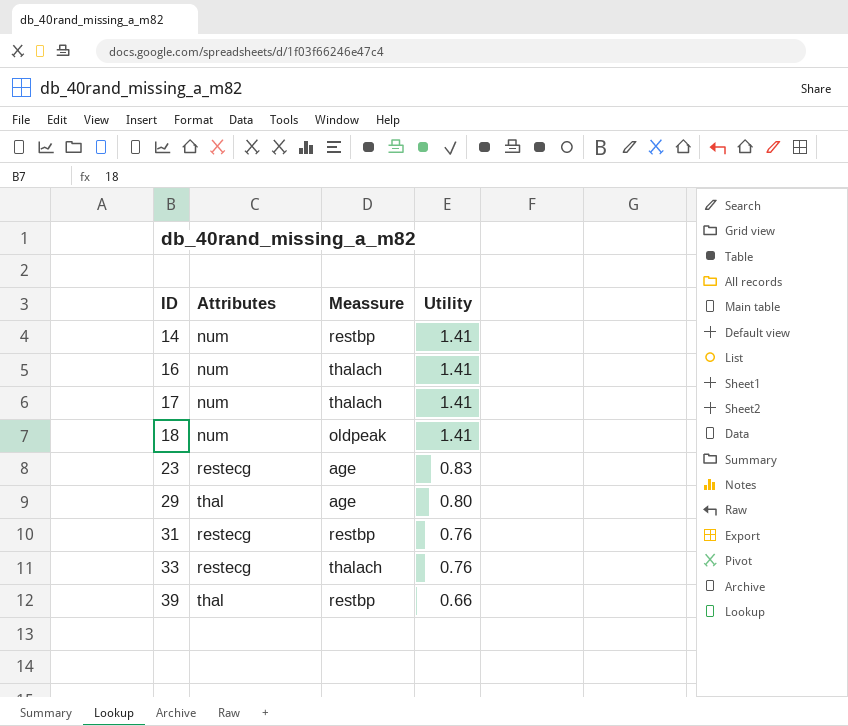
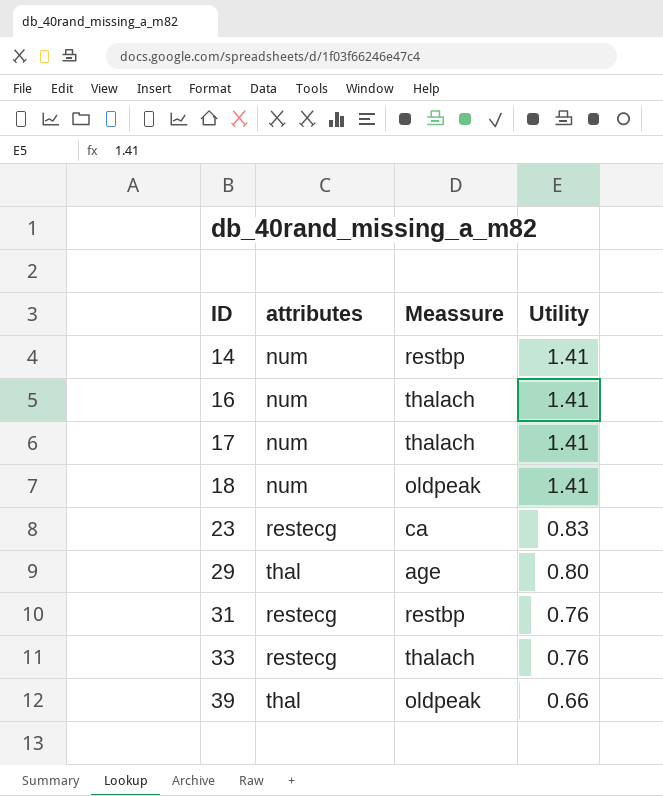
column name: Attributes -> attributes
23 | Meassure: age -> ca
39 | Meassure: restbp -> oldpeak

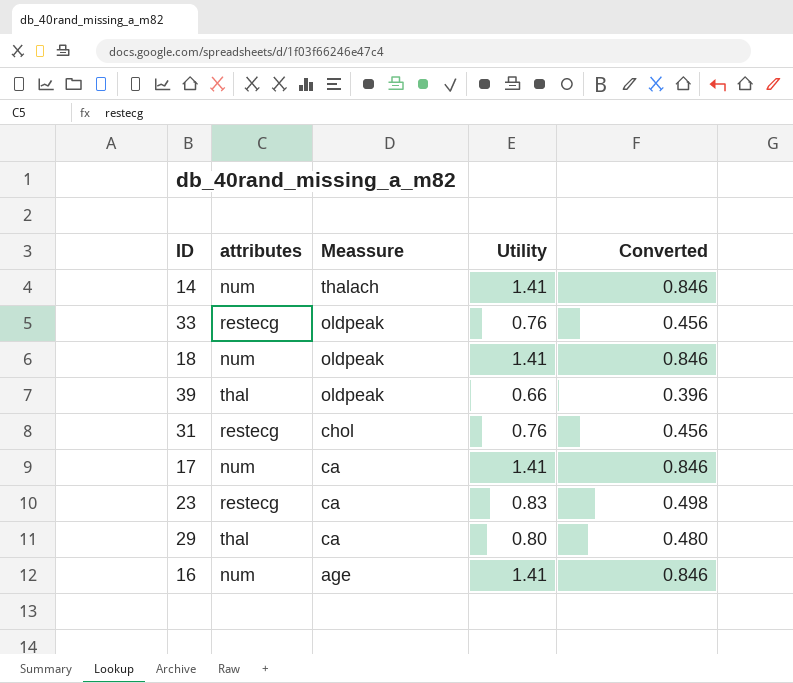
row order: ID ascending -> Meassure descending
column Converted | formula: none -> [Utility] * 0.6
14 | Meassure: restbp -> thalach
33 | Meassure: thalach -> oldpeak
31 | Meassure: restbp -> chol
17 | Meassure: thalach -> ca
29 | Meassure: age -> ca
16 | Meassure: thalach -> age

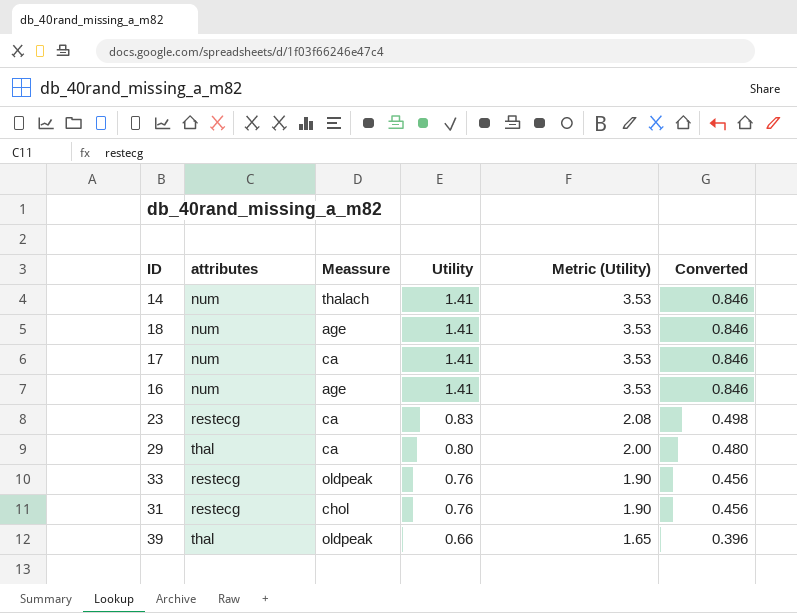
row order: Meassure descending -> Utility descending
column Metric (Utility) | formula: none -> [Utility] * 2.5
18 | Meassure: oldpeak -> age

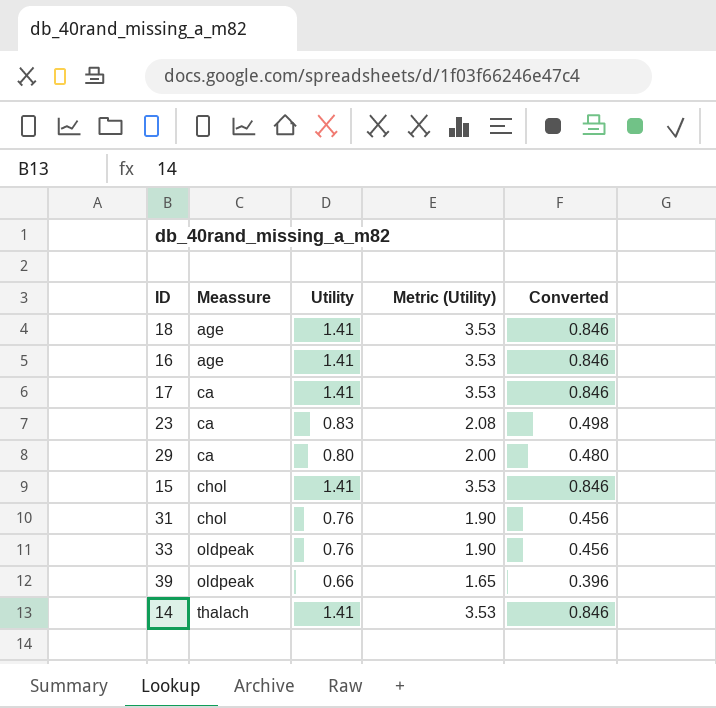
row order: Utility descending -> Meassure ascending
column attributes | position: 2 -> none
row 15: none -> chol | 1.41 | 3.53 | 0.846

